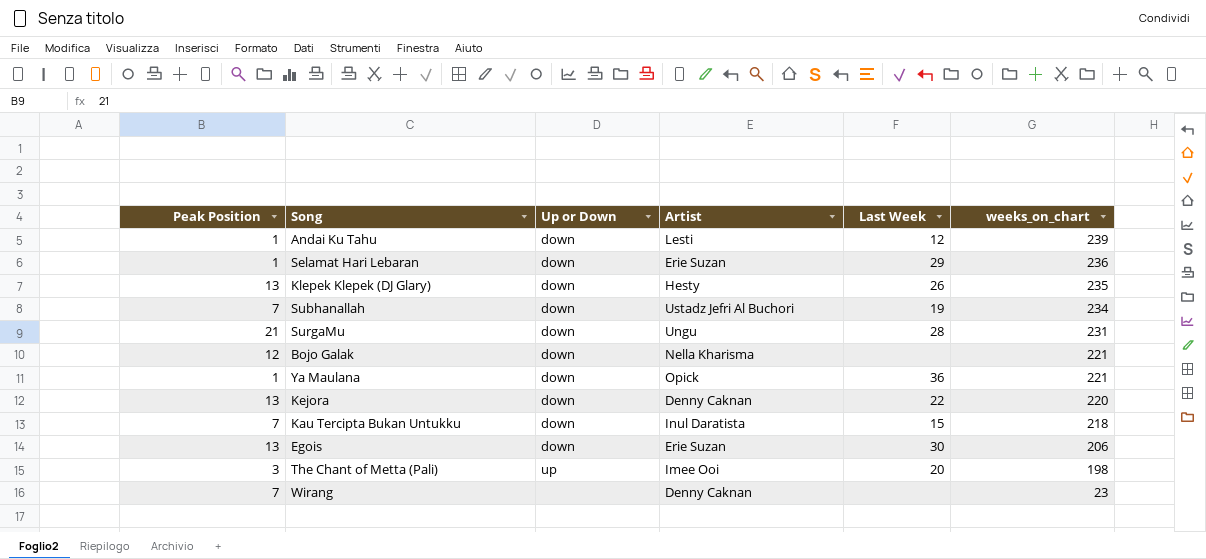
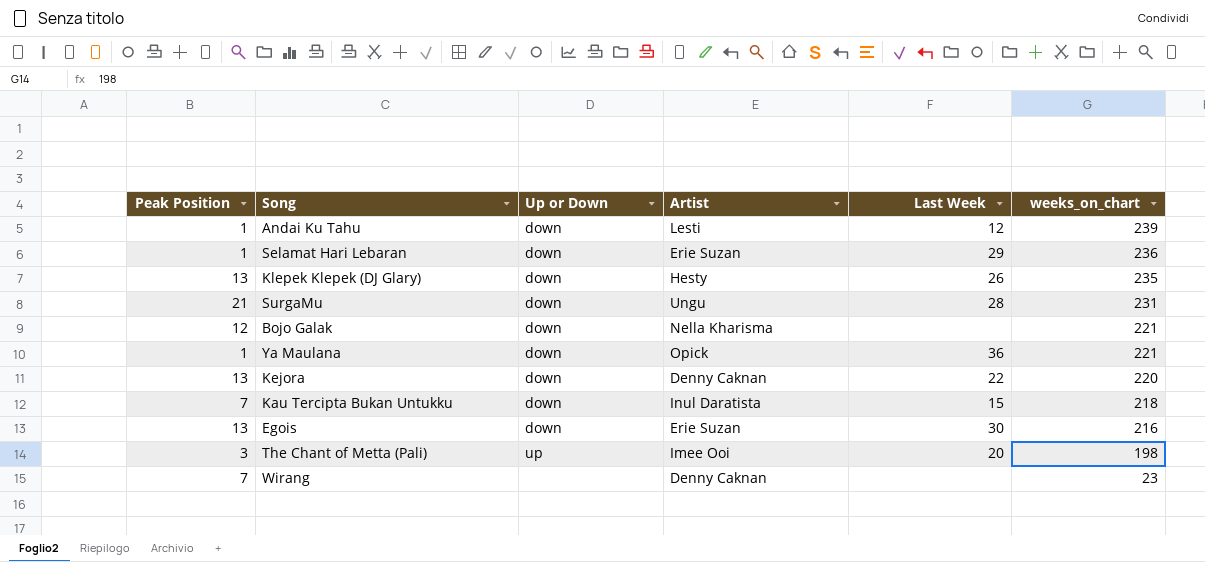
row Subhanallah: 7 | down | Ustadz Jefri Al Buchori | 19 | 234 -> none
Egois | weeks_on_chart: 206 -> 216

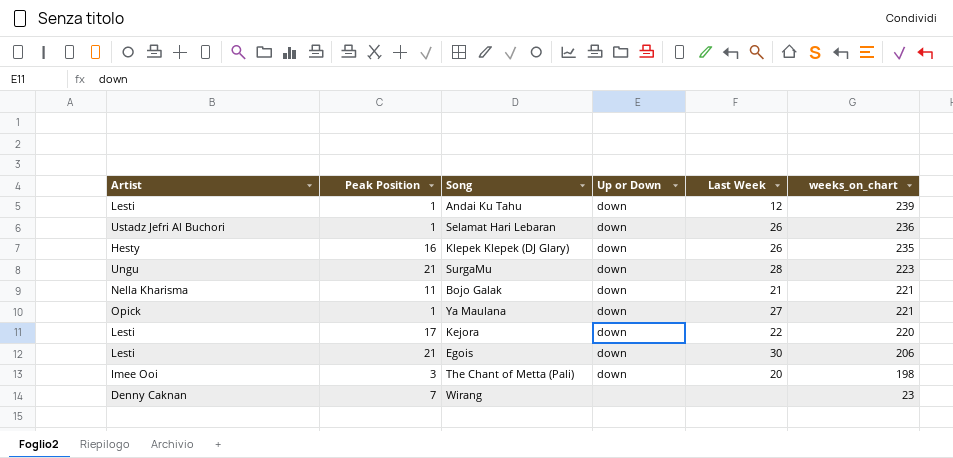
column Artist | position: 4 -> 1
row Kau Tercipta Bukan Untukku: 7 | down | Inul Daratista | 15 | 218 -> none
Selamat Hari Lebaran | Artist: Erie Suzan -> Ustadz Jefri Al Buchori
Selamat Hari Lebaran | Last Week: 29 -> 26
Klepek Klepek (DJ Glary) | Peak Position: 13 -> 16
SurgaMu | weeks_on_chart: 231 -> 223
Bojo Galak | Peak Position: 12 -> 11
Bojo Galak | Last Week: none -> 21
Ya Maulana | Last Week: 36 -> 27
Kejora | Artist: Denny Caknan -> Lesti
Kejora | Peak Position: 13 -> 17
Egois | Artist: Erie Suzan -> Lesti
Egois | Peak Position: 13 -> 21
Egois | weeks_on_chart: 216 -> 206
The Chant of Metta (Pali) | Up or Down: up -> down

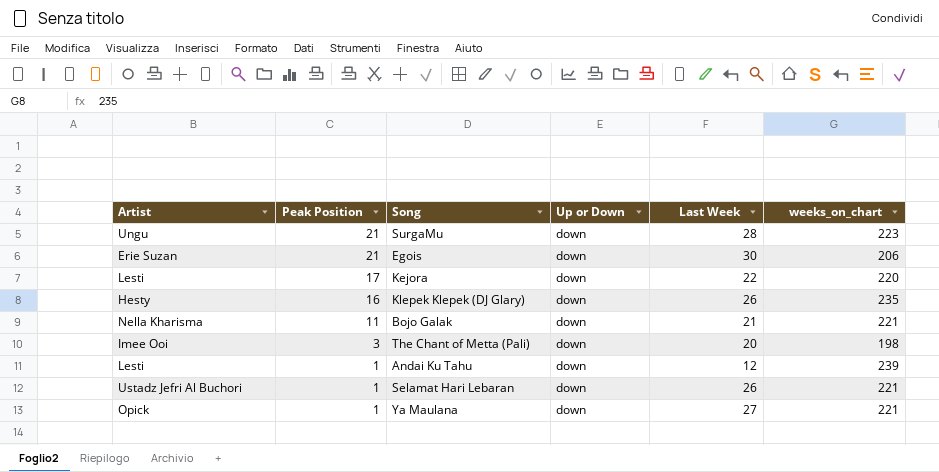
row order: weeks_on_chart descending -> Peak Position descending
row Wirang: Denny Caknan | 7 | none | none | 23 -> none
Egois | Artist: Lesti -> Erie Suzan
Selamat Hari Lebaran | weeks_on_chart: 236 -> 221

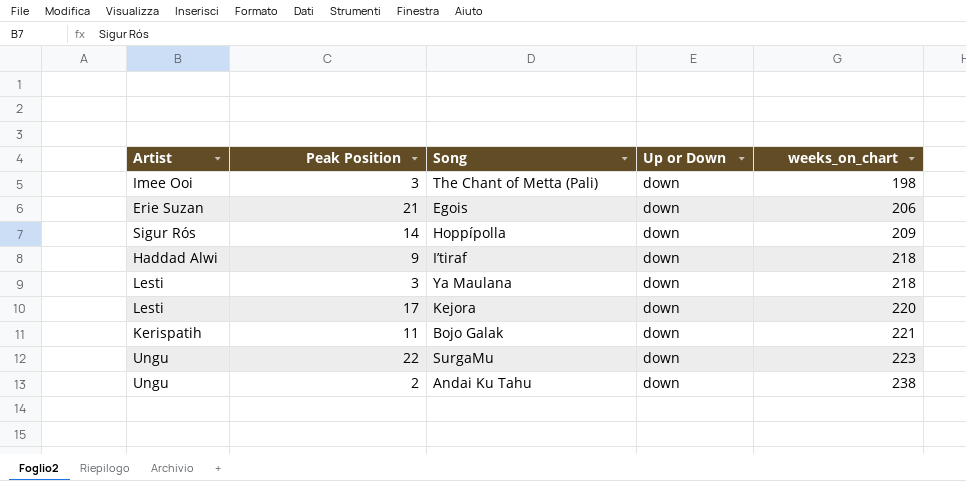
row order: Peak Position descending -> weeks_on_chart ascending
column Last Week | position: 5 -> none
row Klepek Klepek (DJ Glary): Hesty | 16 | down | 26 | 235 -> none
row Selamat Hari Lebaran: Ustadz Jefri Al Buchori | 1 | down | 26 | 221 -> none
row Hoppípolla: none -> Sigur Rós | 14 | down | 209
row I’tiraf: none -> Haddad Alwi | 9 | down | 218
Ya Maulana | Artist: Opick -> Lesti
Ya Maulana | Peak Position: 1 -> 3
Ya Maulana | weeks_on_chart: 221 -> 218
Bojo Galak | Artist: Nella Kharisma -> Kerispatih
SurgaMu | Peak Position: 21 -> 22
Andai Ku Tahu | Artist: Lesti -> Ungu
Andai Ku Tahu | Peak Position: 1 -> 2
Andai Ku Tahu | weeks_on_chart: 239 -> 238

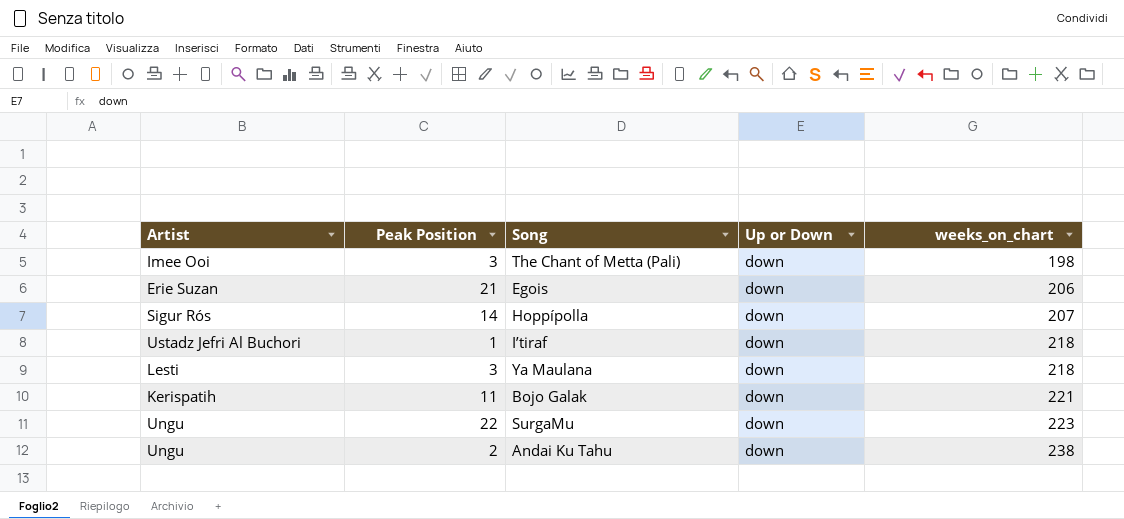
row Kejora: Lesti | 17 | down | 220 -> none
Hoppípolla | weeks_on_chart: 209 -> 207
I’tiraf | Artist: Haddad Alwi -> Ustadz Jefri Al Buchori
I’tiraf | Peak Position: 9 -> 1

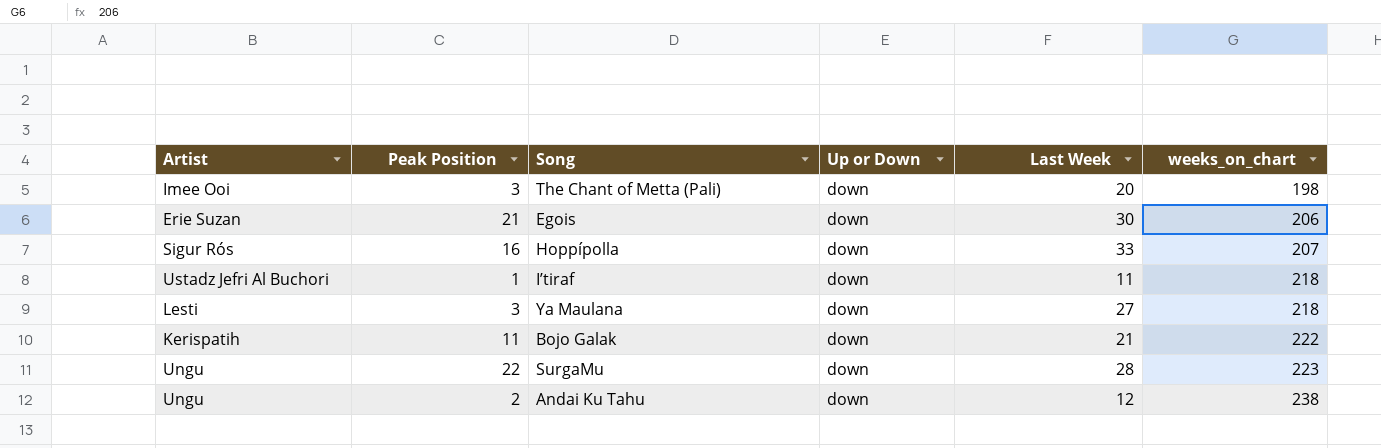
column Last Week | position: none -> 5
Hoppípolla | Peak Position: 14 -> 16
Bojo Galak | weeks_on_chart: 221 -> 222

